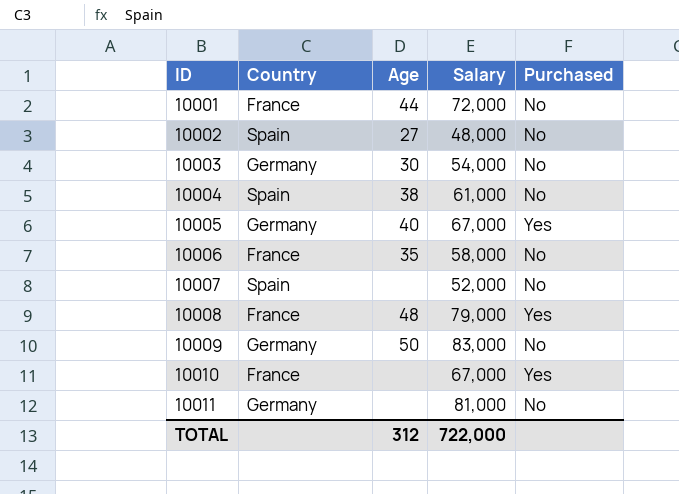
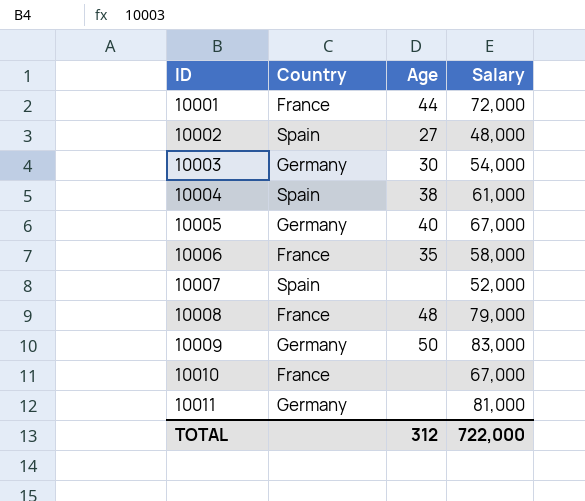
column Purchased | position: 5 -> none

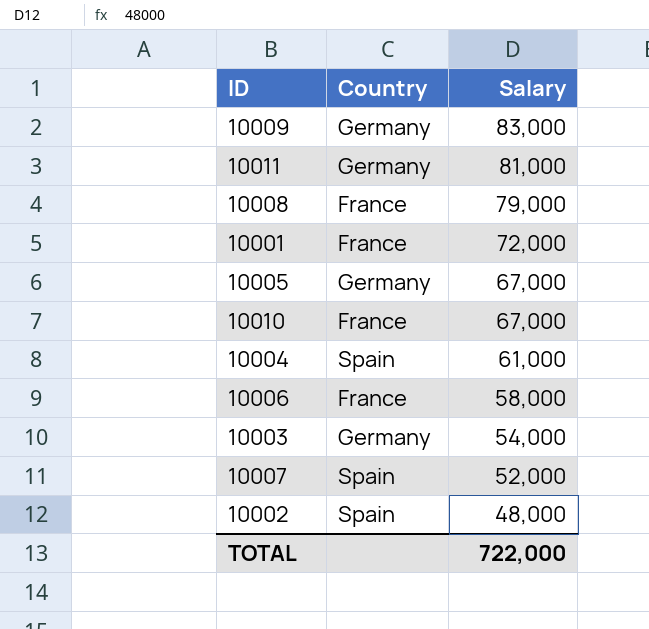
row order: ID ascending -> Salary descending
column Age | position: 3 -> none

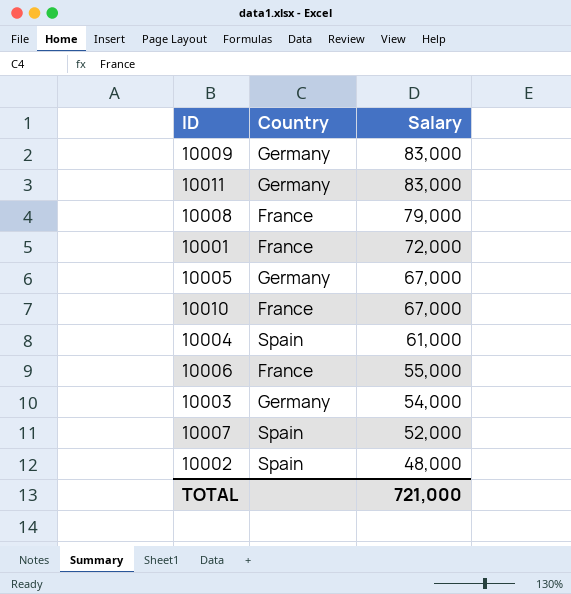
10011 | Salary: 81,000 -> 83,000
10006 | Salary: 58,000 -> 55,000
TOTAL | Salary: 722,000 -> 721,000

